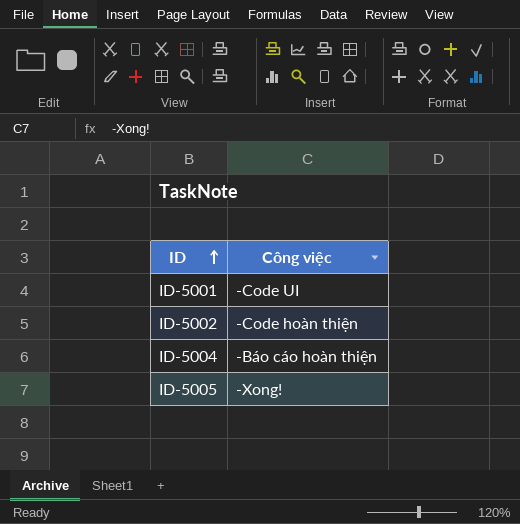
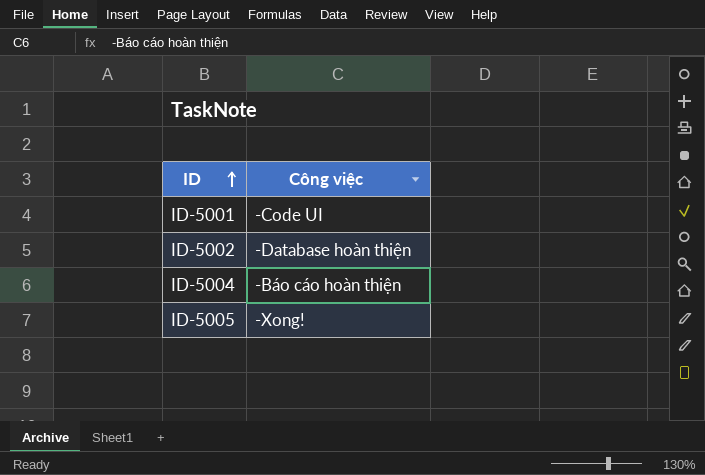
ID-5002 | Công việc: -Code hoàn thiện -> -Database hoàn thiện

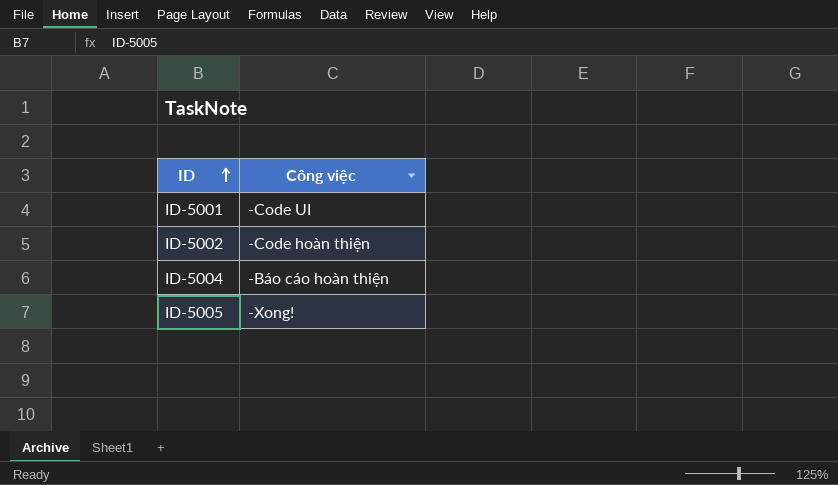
ID-5002 | Công việc: -Database hoàn thiện -> -Code hoàn thiện

